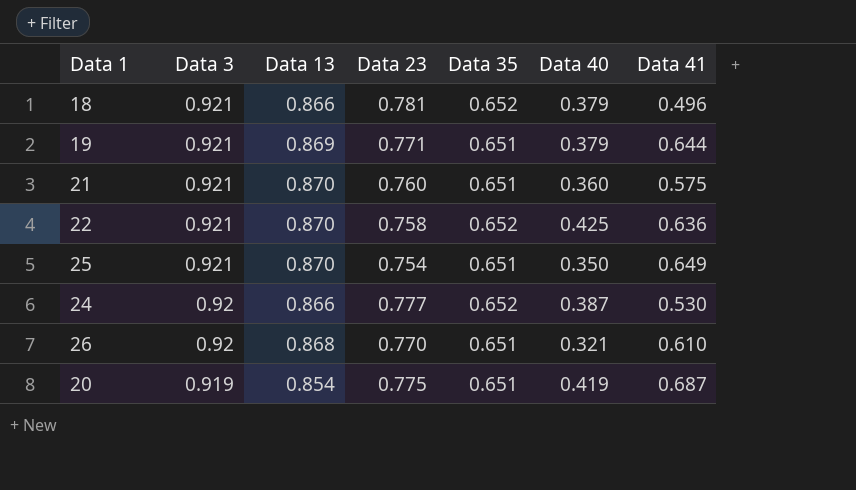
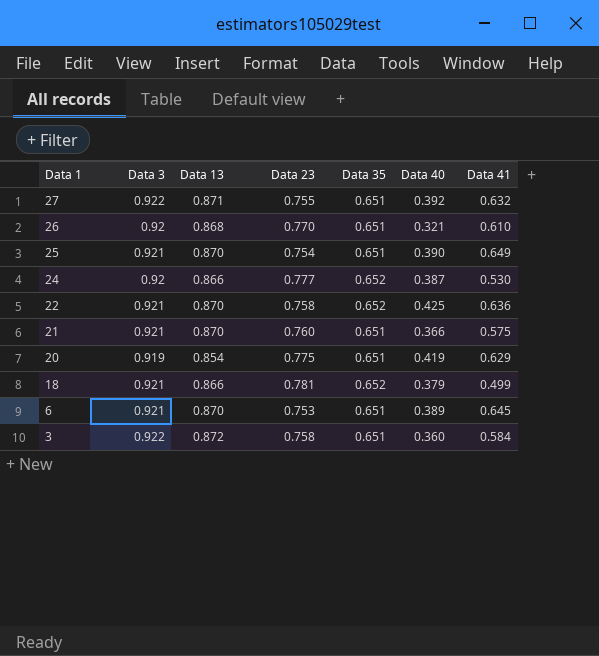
row order: Data 3 descending -> Data 1 descending
row 19: 0.921 | 0.869 | 0.771 | 0.651 | 0.379 | 0.644 -> none
row 27: none -> 0.922 | 0.871 | 0.755 | 0.651 | 0.392 | 0.632
25 | Data 40: 0.350 -> 0.390
21 | Data 40: 0.360 -> 0.366
20 | Data 41: 0.687 -> 0.629
18 | Data 41: 0.496 -> 0.499
row 6: none -> 0.921 | 0.870 | 0.753 | 0.651 | 0.389 | 0.645
row 3: none -> 0.922 | 0.872 | 0.758 | 0.651 | 0.360 | 0.584

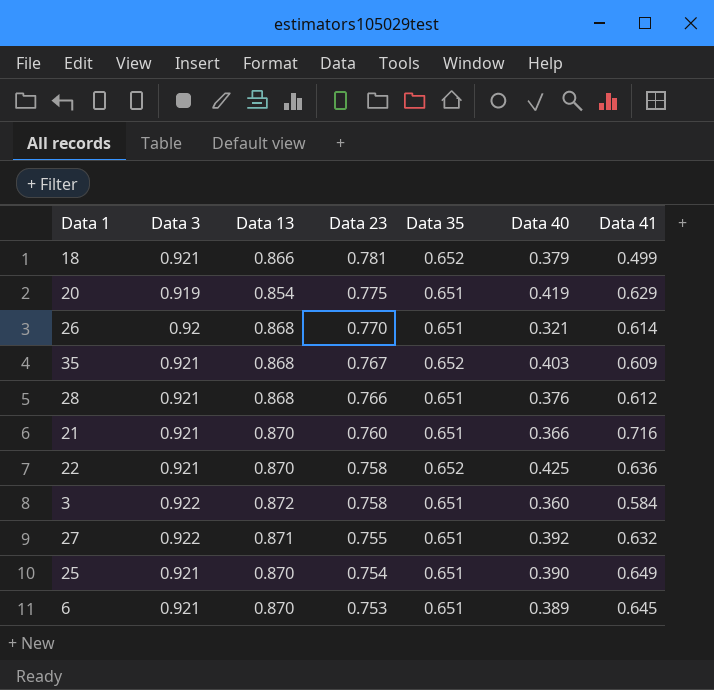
row order: Data 1 descending -> Data 23 descending
row 24: 0.92 | 0.866 | 0.777 | 0.652 | 0.387 | 0.530 -> none
26 | Data 41: 0.610 -> 0.614
row 35: none -> 0.921 | 0.868 | 0.767 | 0.652 | 0.403 | 0.609
row 28: none -> 0.921 | 0.868 | 0.766 | 0.651 | 0.376 | 0.612
21 | Data 41: 0.575 -> 0.716

